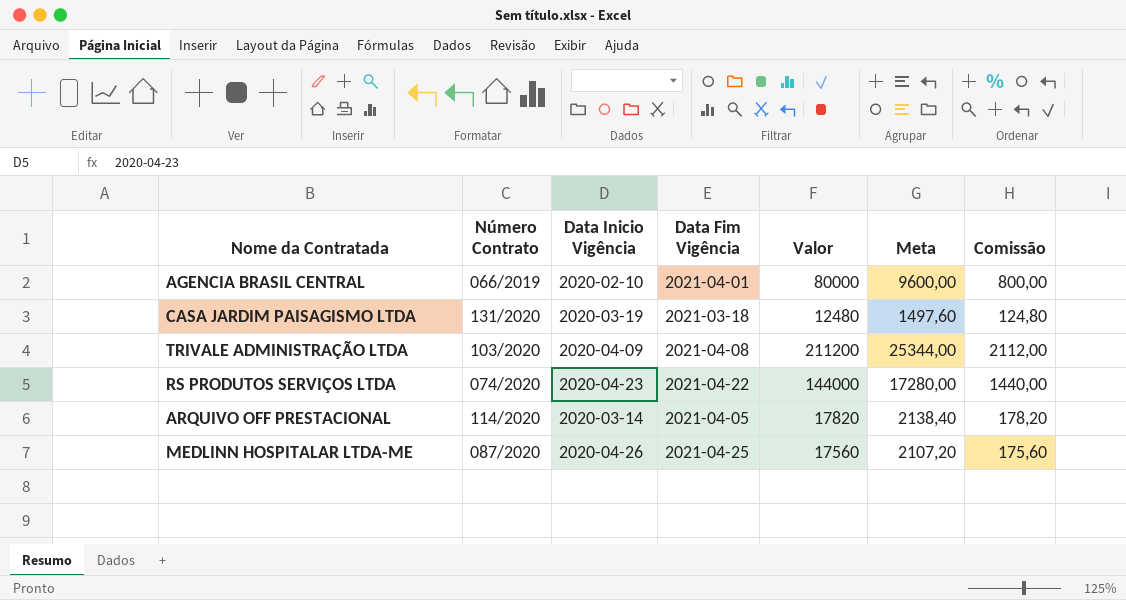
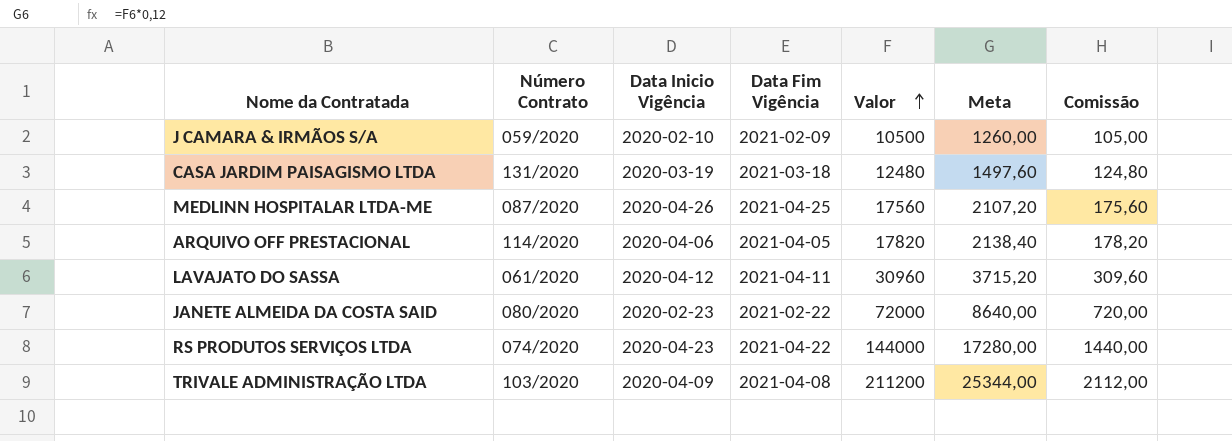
row order: none -> Valor ascending
row AGENCIA BRASIL CENTRAL: 066/2019 | 2020-02-10 | 2021-04-01 | 80000 | 9600,00 | 800,00 -> none
row J CAMARA & IRMÃOS S/A: none -> 059/2020 | 2020-02-10 | 2021-02-09 | 10500 | 1260,00 | 105,00
ARQUIVO OFF PRESTACIONAL | Data Inicio Vigência: 2020-03-14 -> 2020-04-06
row LAVAJATO DO SASSA: none -> 061/2020 | 2020-04-12 | 2021-04-11 | 30960 | 3715,20 | 309,60
row JANETE ALMEIDA DA COSTA SAID: none -> 080/2020 | 2020-02-23 | 2021-02-22 | 72000 | 8640,00 | 720,00

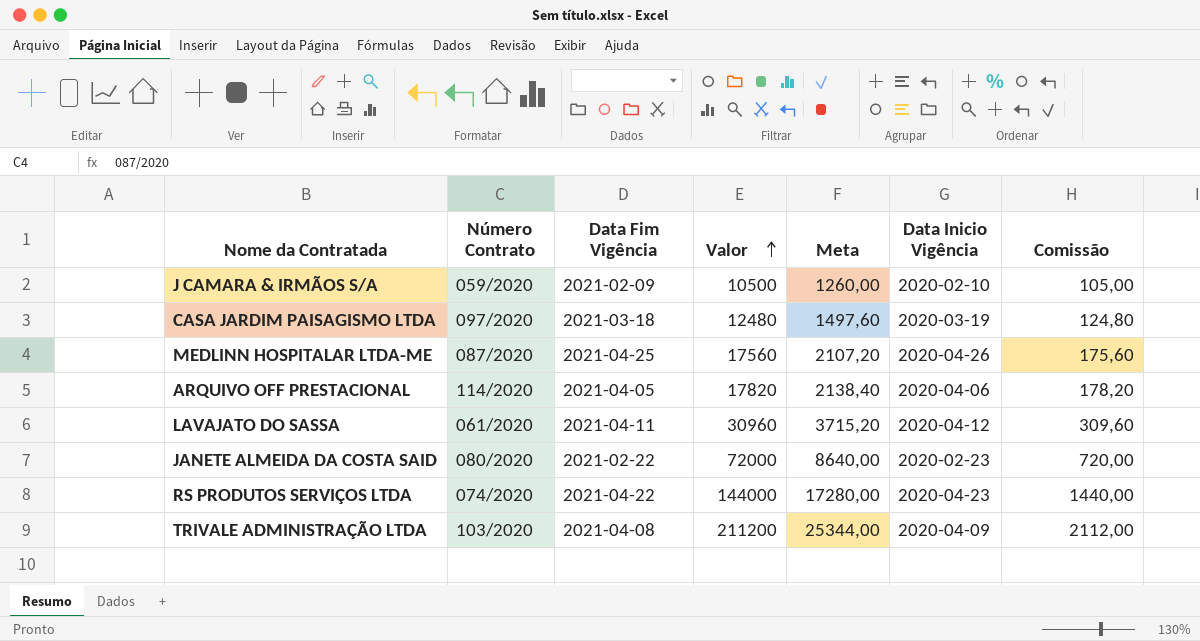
column Data Inicio Vigência | position: 3 -> 6
CASA JARDIM PAISAGISMO LTDA | Número Contrato: 131/2020 -> 097/2020

